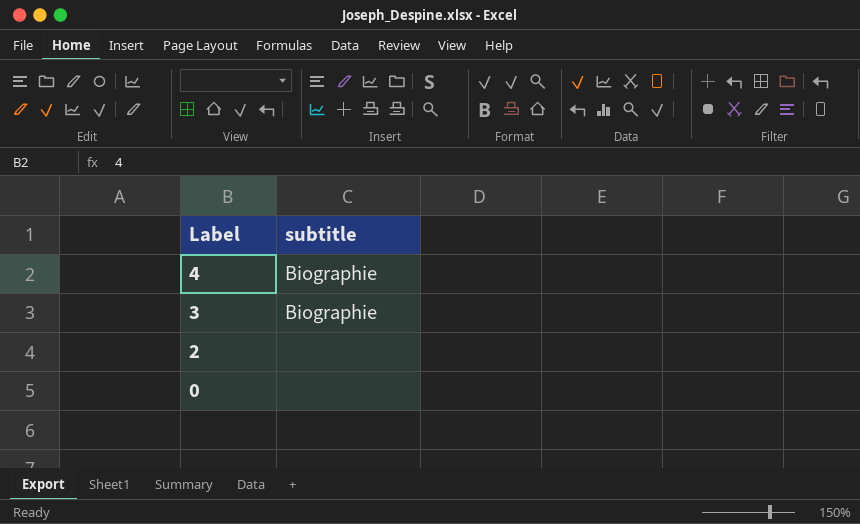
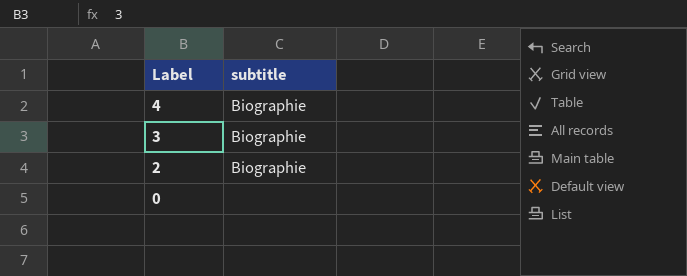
2 | subtitle: none -> Biographie

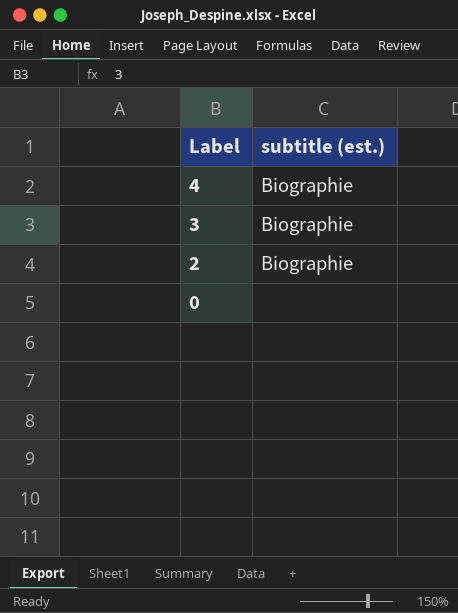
column name: subtitle -> subtitle (est.)

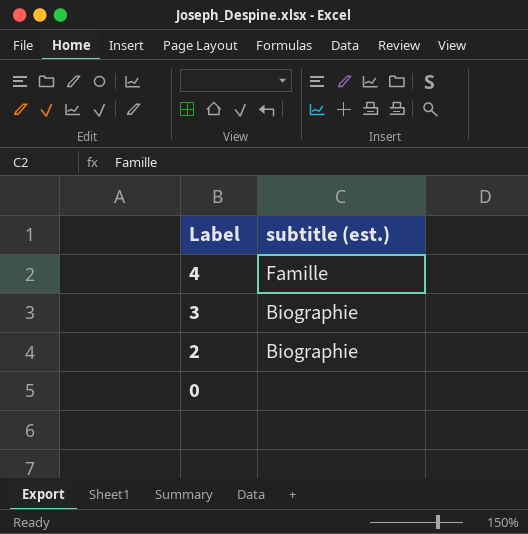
4 | subtitle (est.): Biographie -> Famille

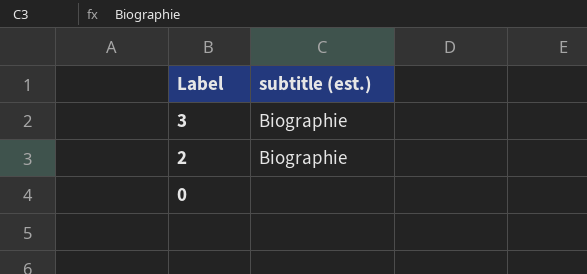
row 4: Famille -> none

